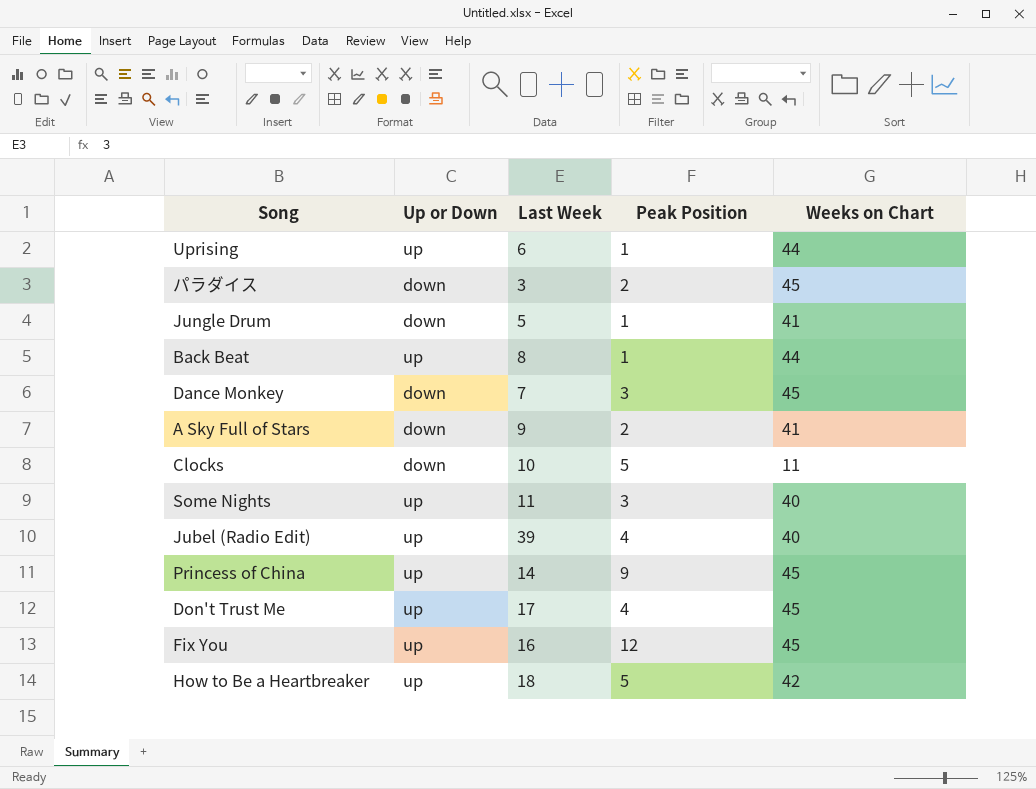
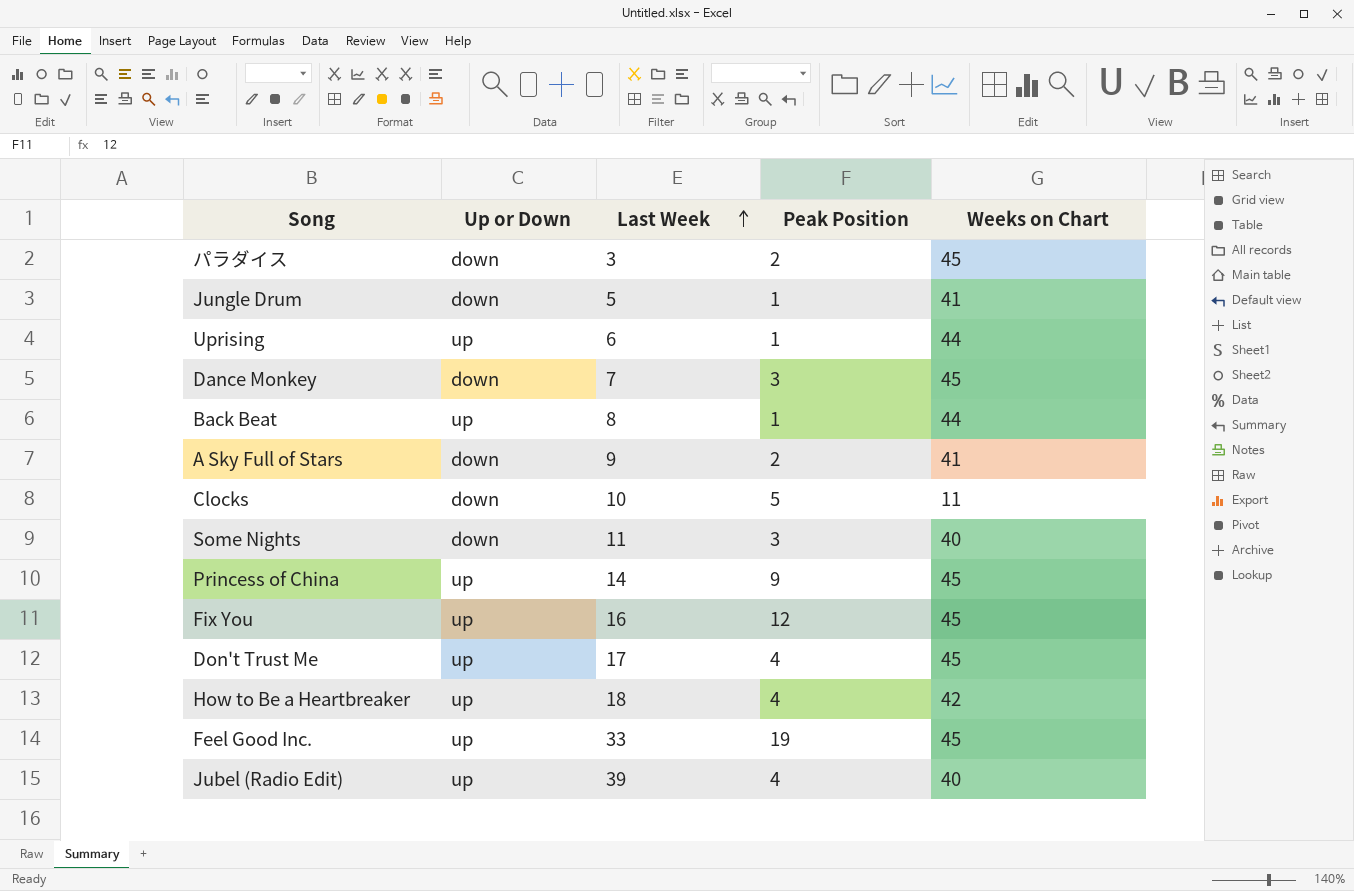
row order: none -> Last Week ascending
Some Nights | Up or Down: up -> down
How to Be a Heartbreaker | Peak Position: 5 -> 4
row Feel Good Inc.: none -> up | 33 | 19 | 45

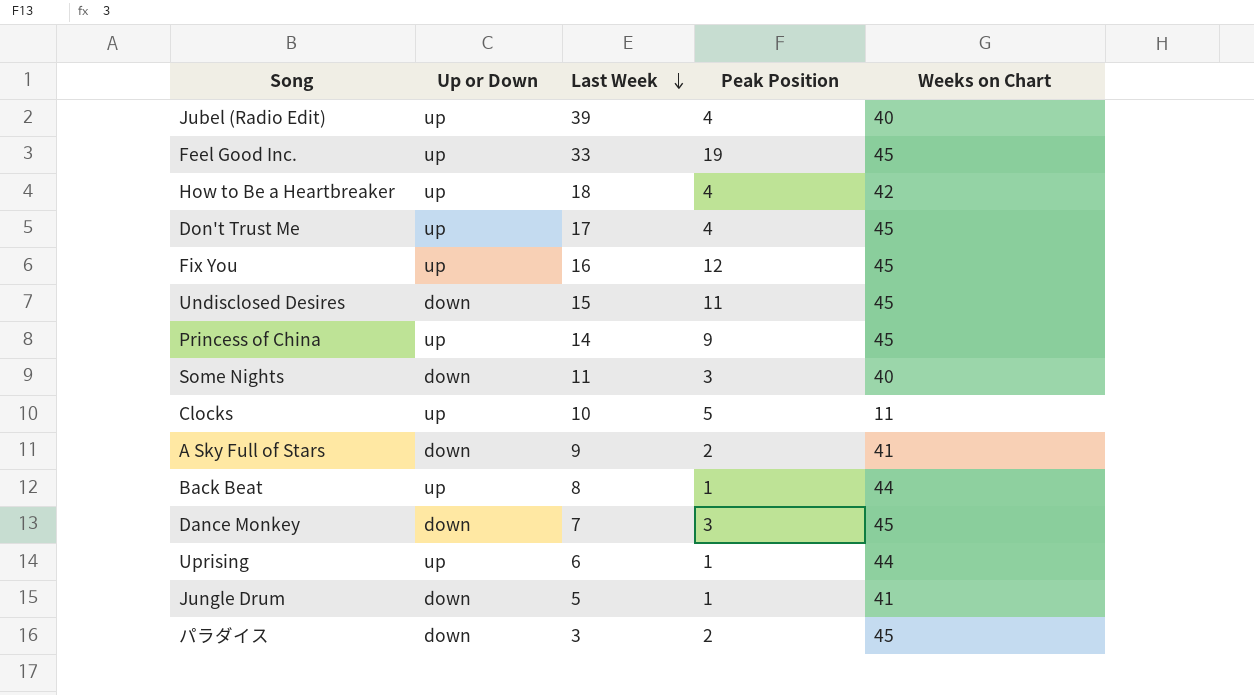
row order: Last Week ascending -> Last Week descending
row Undisclosed Desires: none -> down | 15 | 11 | 45
Clocks | Up or Down: down -> up

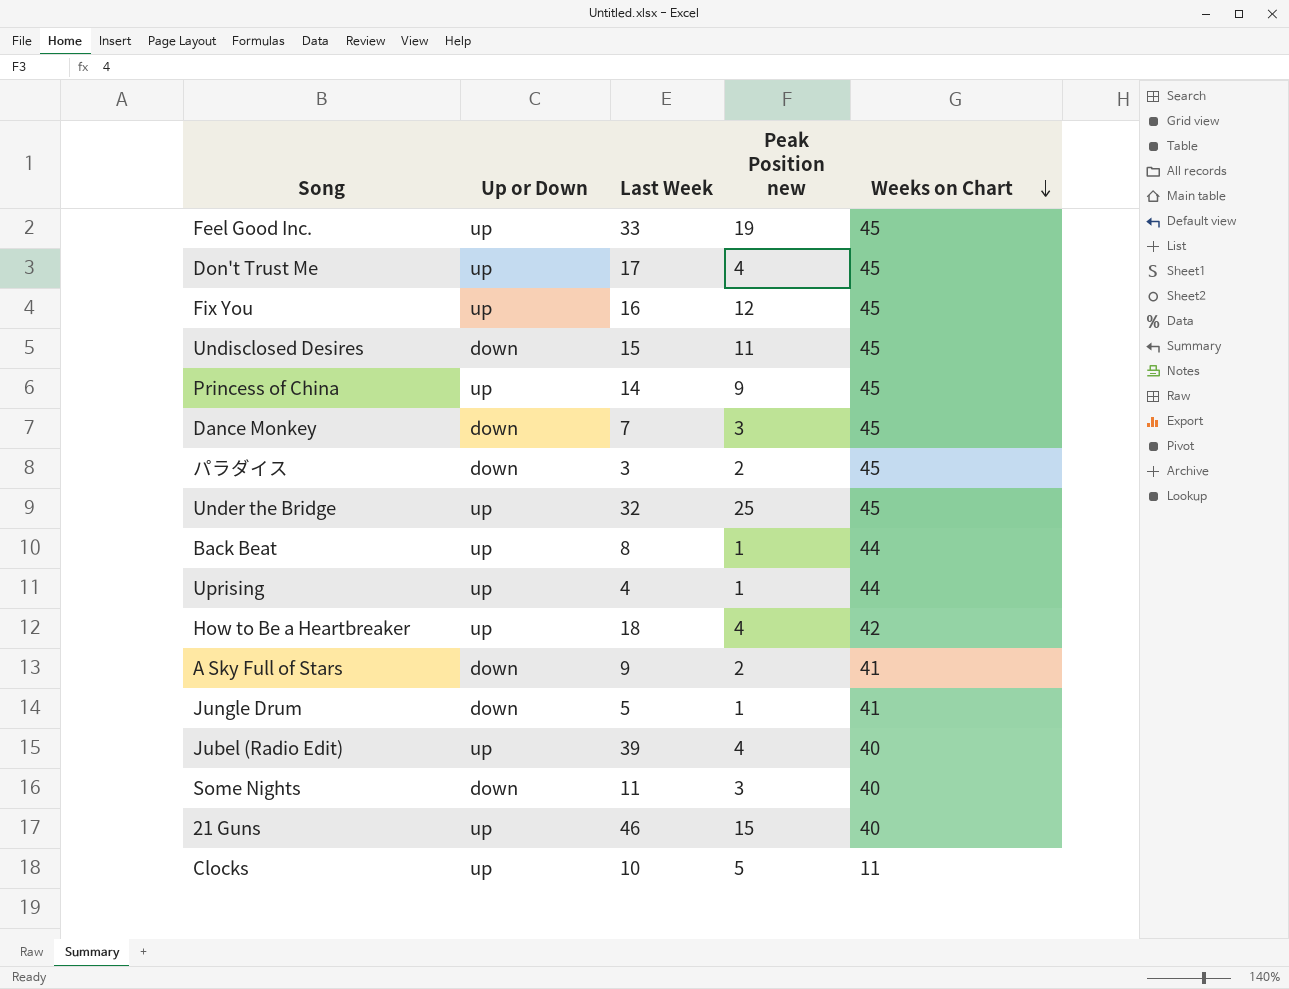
row order: Last Week descending -> Weeks on Chart descending
column name: Peak Position -> Peak Position new
row Under the Bridge: none -> up | 32 | 25 | 45
Uprising | Last Week: 6 -> 4
row 21 Guns: none -> up | 46 | 15 | 40

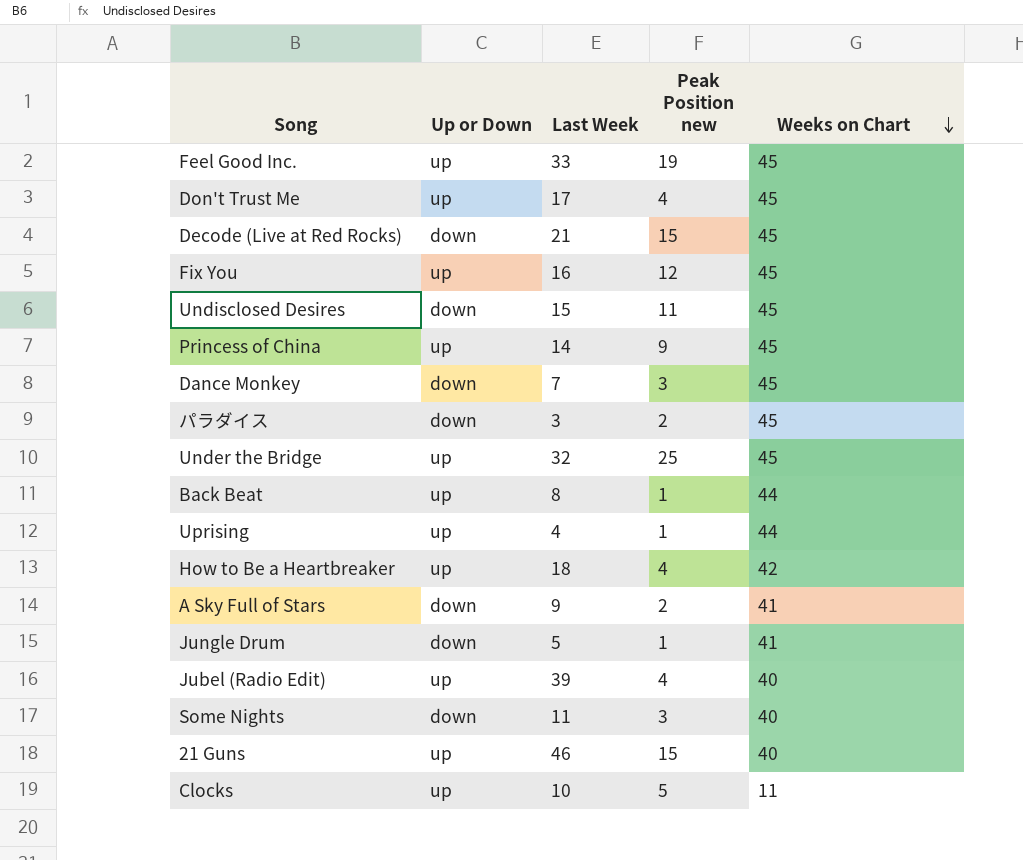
row Decode (Live at Red Rocks): none -> down | 21 | 15 | 45

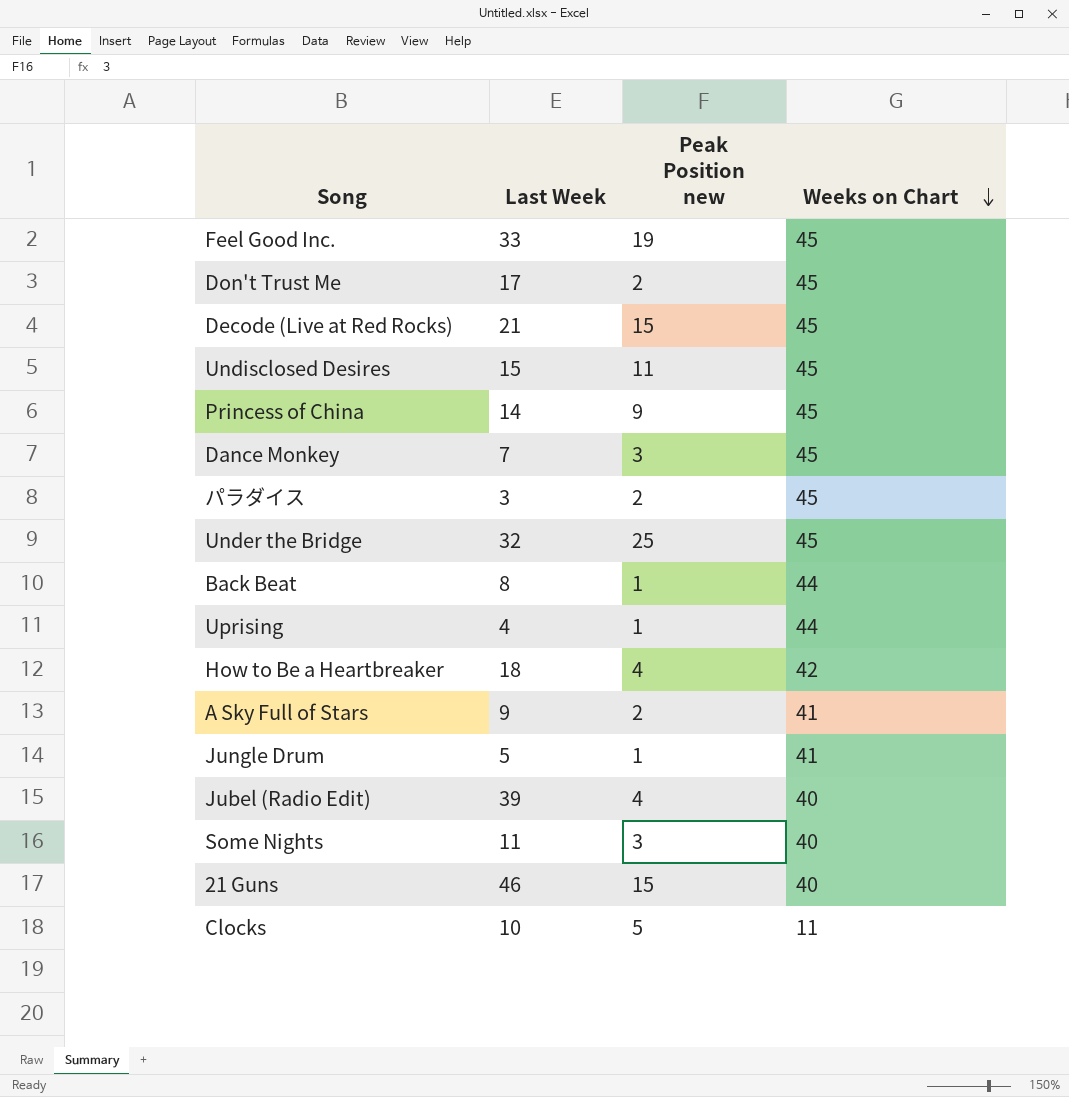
column Up or Down | position: 2 -> none
row Fix You: up | 16 | 12 | 45 -> none
Don't Trust Me | Peak Position new: 4 -> 2

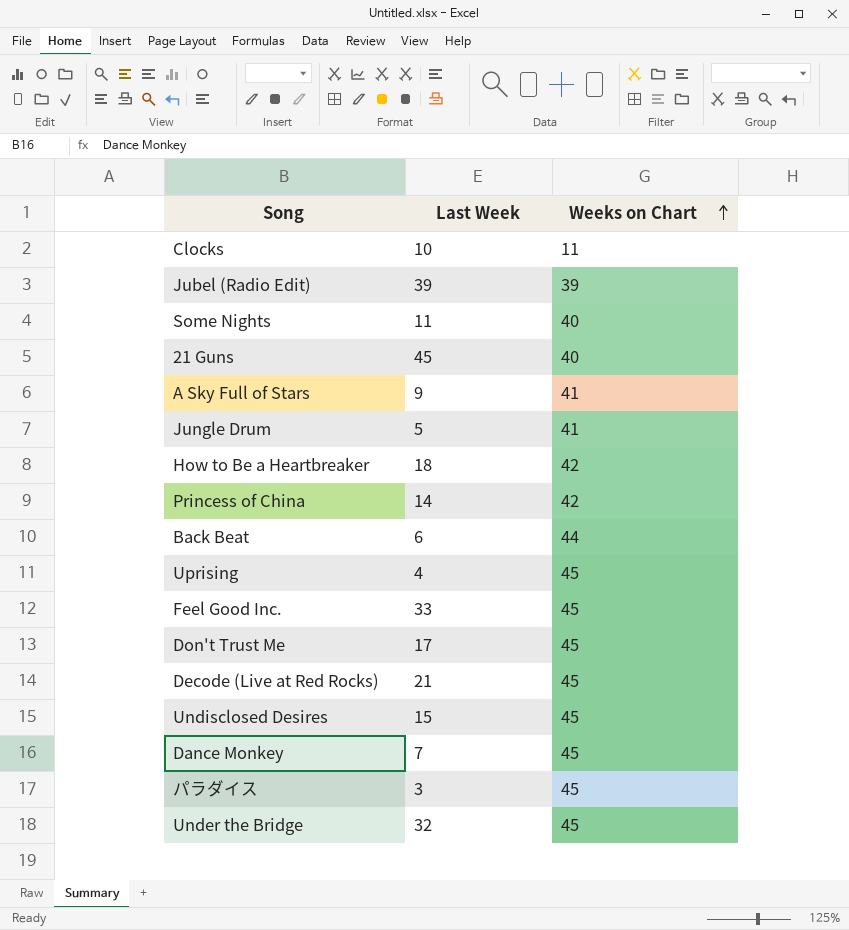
row order: Weeks on Chart descending -> Weeks on Chart ascending
column Peak Position new | position: 3 -> none
Jubel (Radio Edit) | Weeks on Chart: 40 -> 39
21 Guns | Last Week: 46 -> 45
Princess of China | Weeks on Chart: 45 -> 42
Back Beat | Last Week: 8 -> 6
Uprising | Weeks on Chart: 44 -> 45

